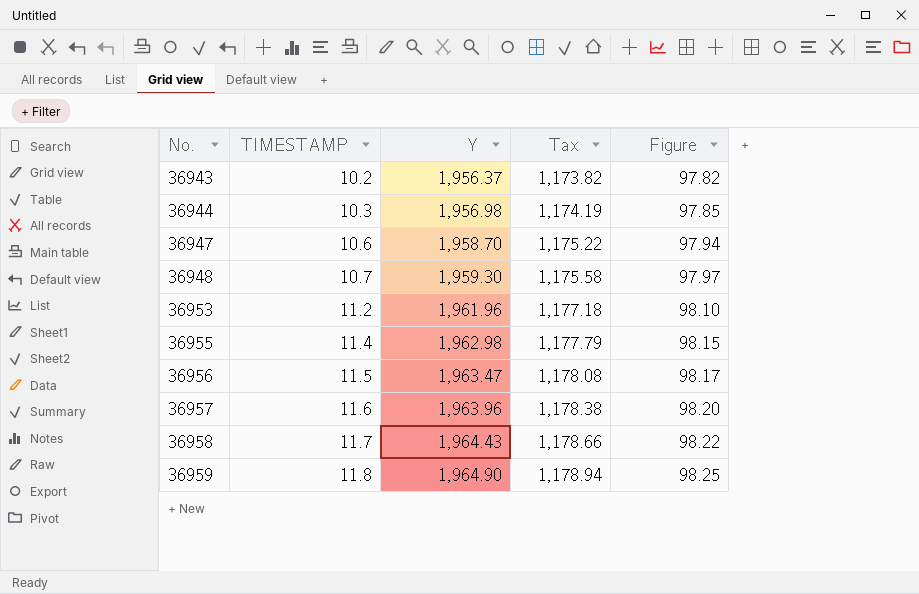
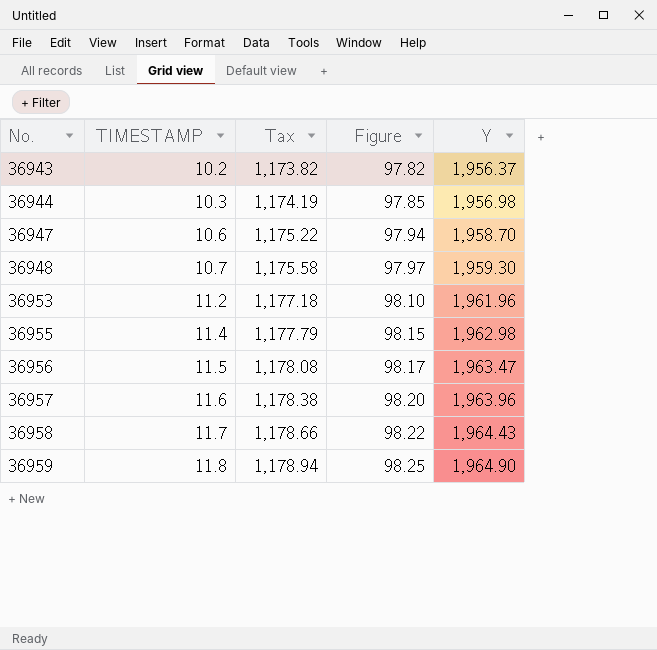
column Y | position: 3 -> 5

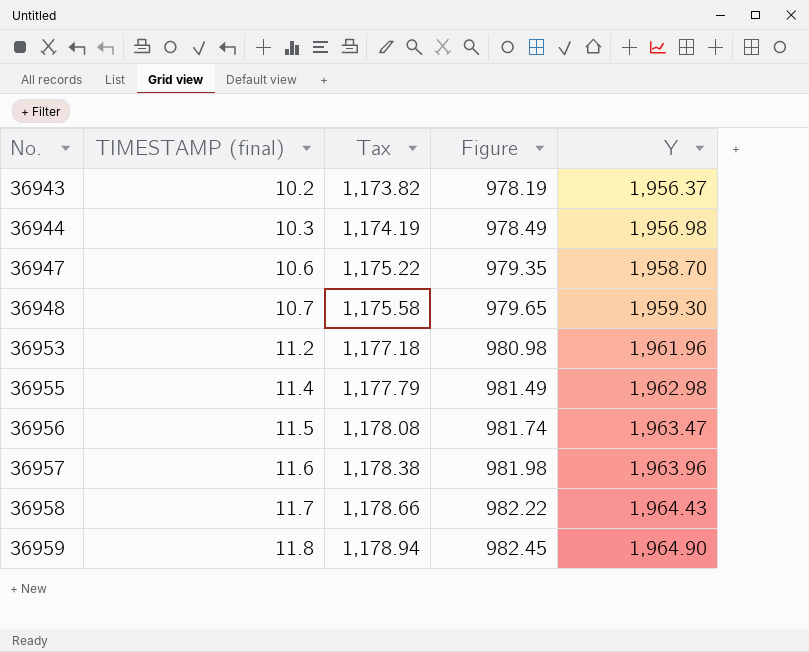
column name: TIMESTAMP -> TIMESTAMP (final)
column Figure | formula: [Y] * 0.05 -> [Y] * 0.5

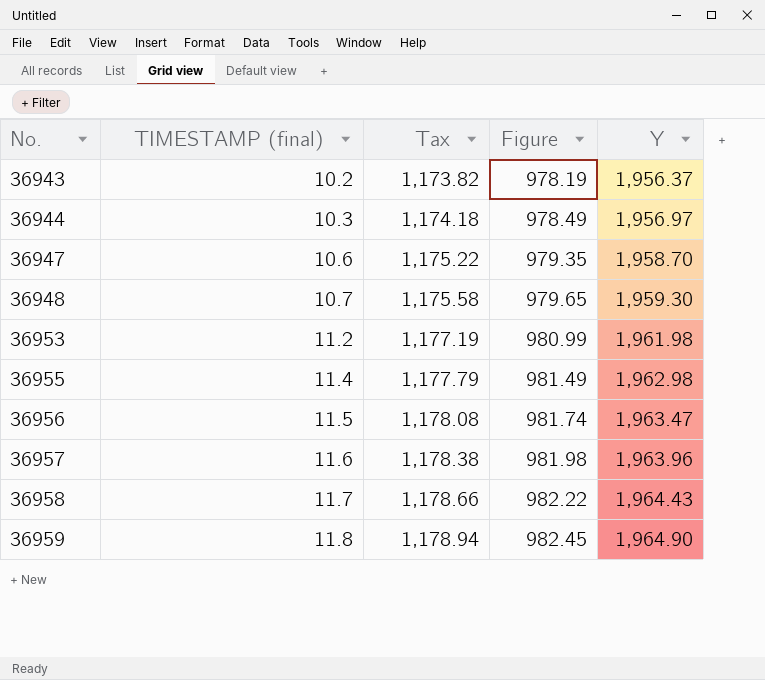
36944 | Tax: 1,174.19 -> 1,174.18
36944 | Y: 1,956.98 -> 1,956.97
36953 | Tax: 1,177.18 -> 1,177.19
36953 | Figure: 980.98 -> 980.99
36953 | Y: 1,961.96 -> 1,961.98

